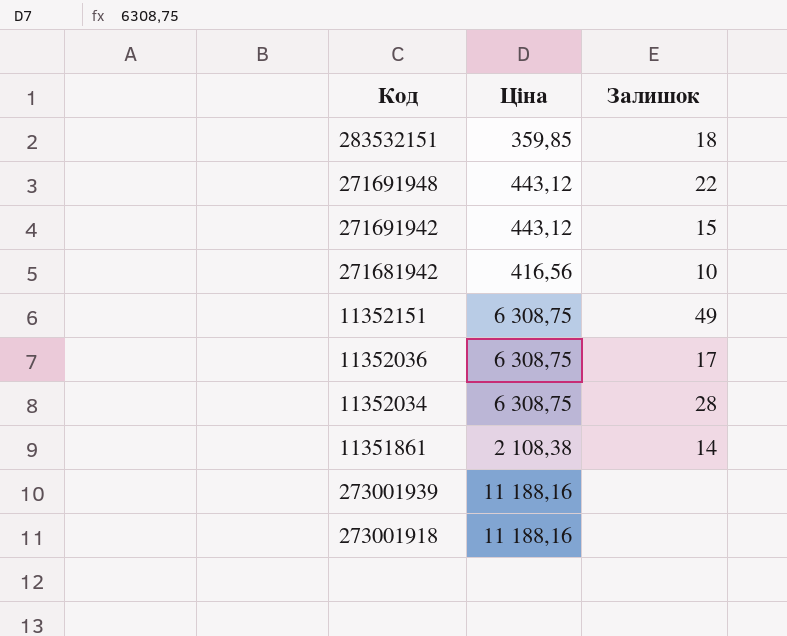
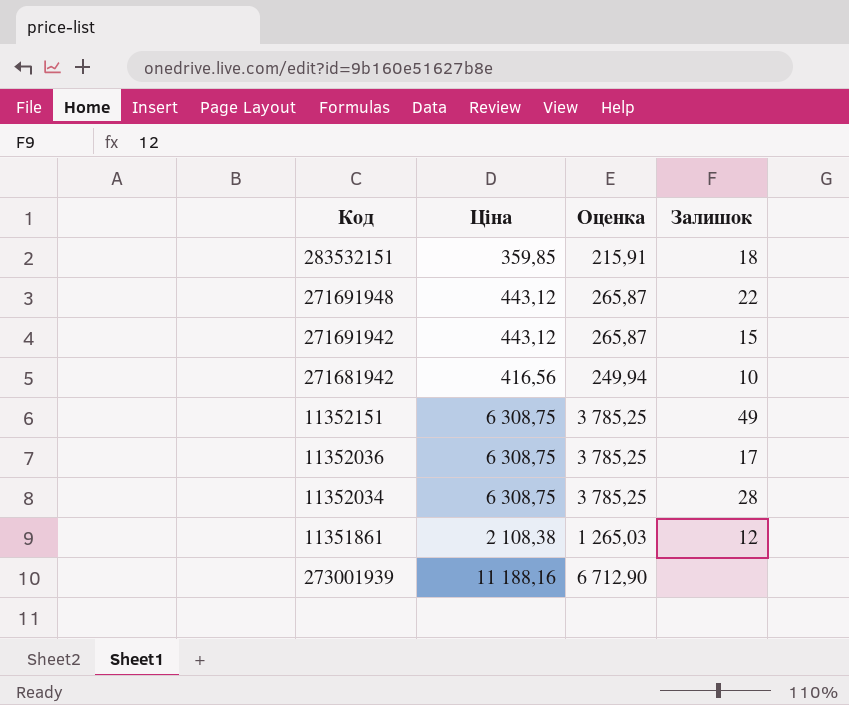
column Оценка | formula: none -> [Ціна] * 0,6
row 273001918: 11 188,16 | none -> none
11351861 | Залишок: 14 -> 12

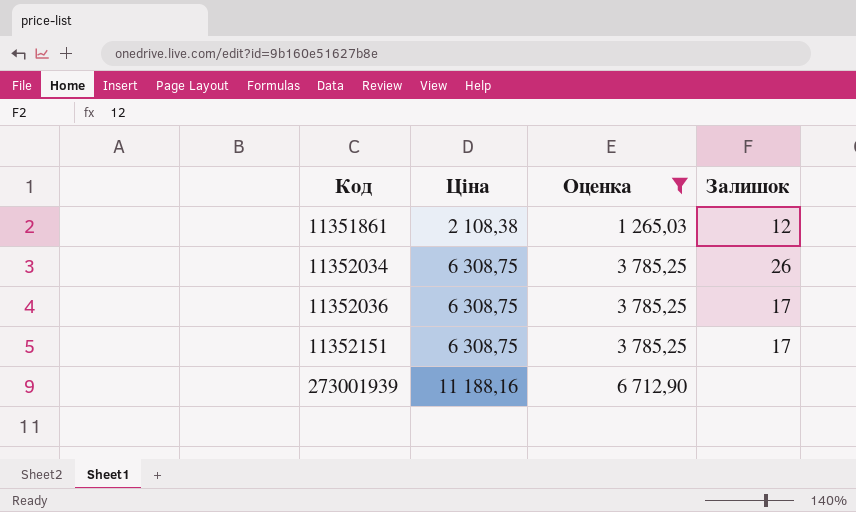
filter: none -> Оценка >= 1 265,03
row order: none -> Код ascending
11352034 | Залишок: 28 -> 26
11352151 | Залишок: 49 -> 17

